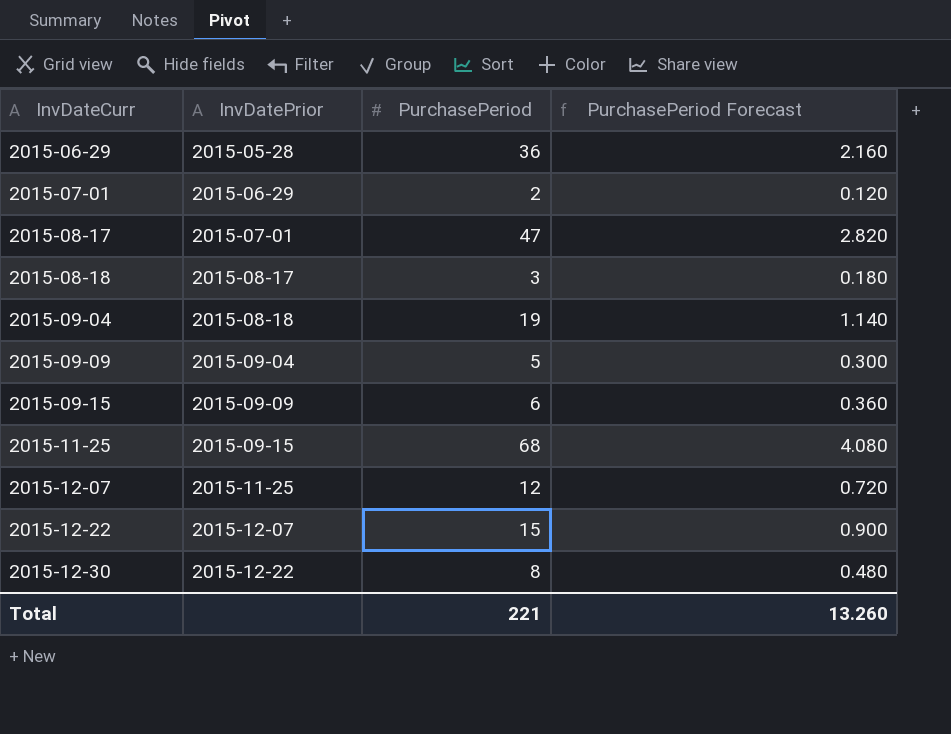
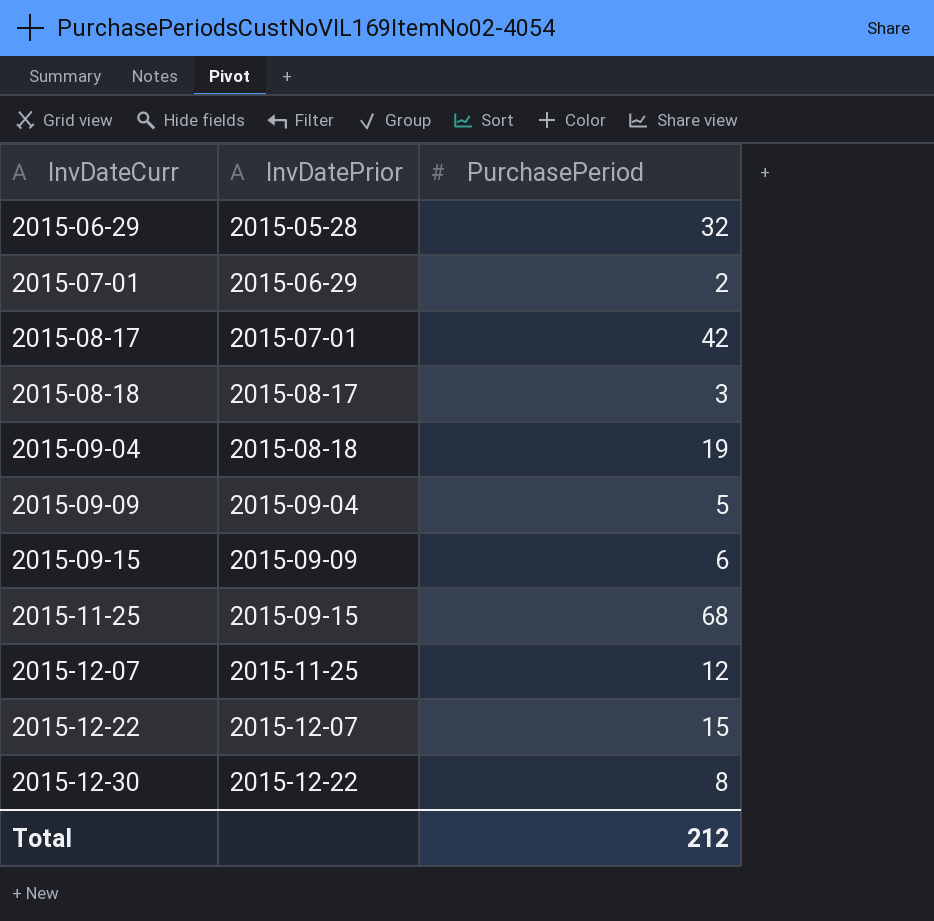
column PurchasePeriod Forecast | formula: [PurchasePeriod] * 0.06 -> none
2015-06-29 | PurchasePeriod: 36 -> 32
2015-08-17 | PurchasePeriod: 47 -> 42
Total | PurchasePeriod: 221 -> 212

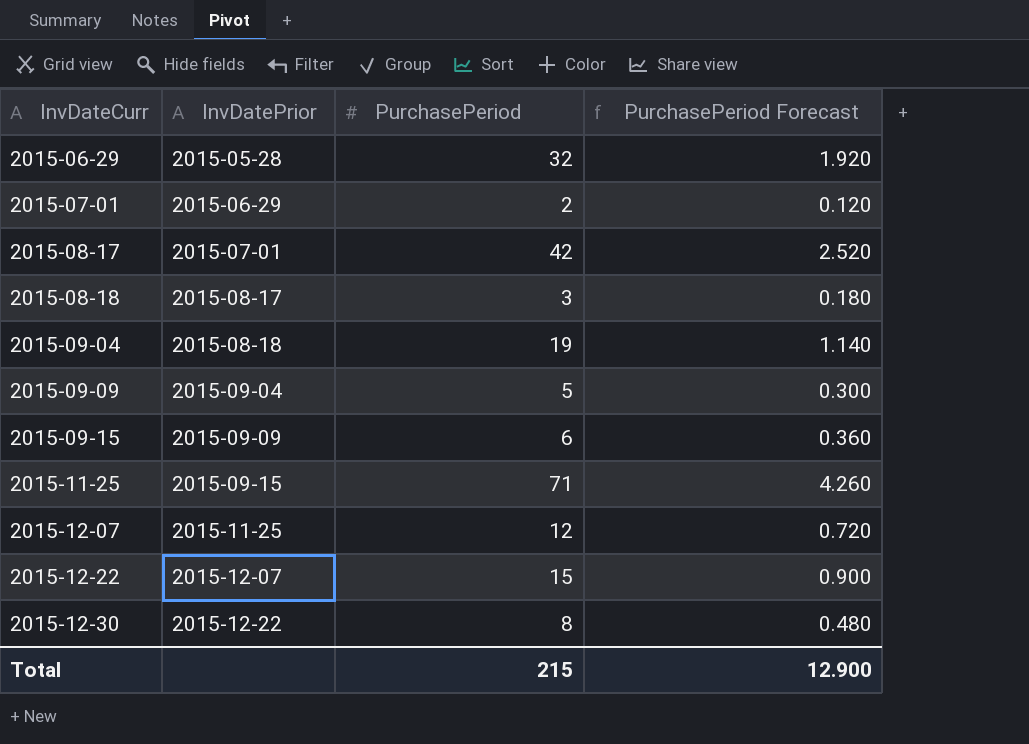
column PurchasePeriod Forecast | formula: none -> [PurchasePeriod] * 0.06
2015-11-25 | PurchasePeriod: 68 -> 71
Total | PurchasePeriod: 212 -> 215

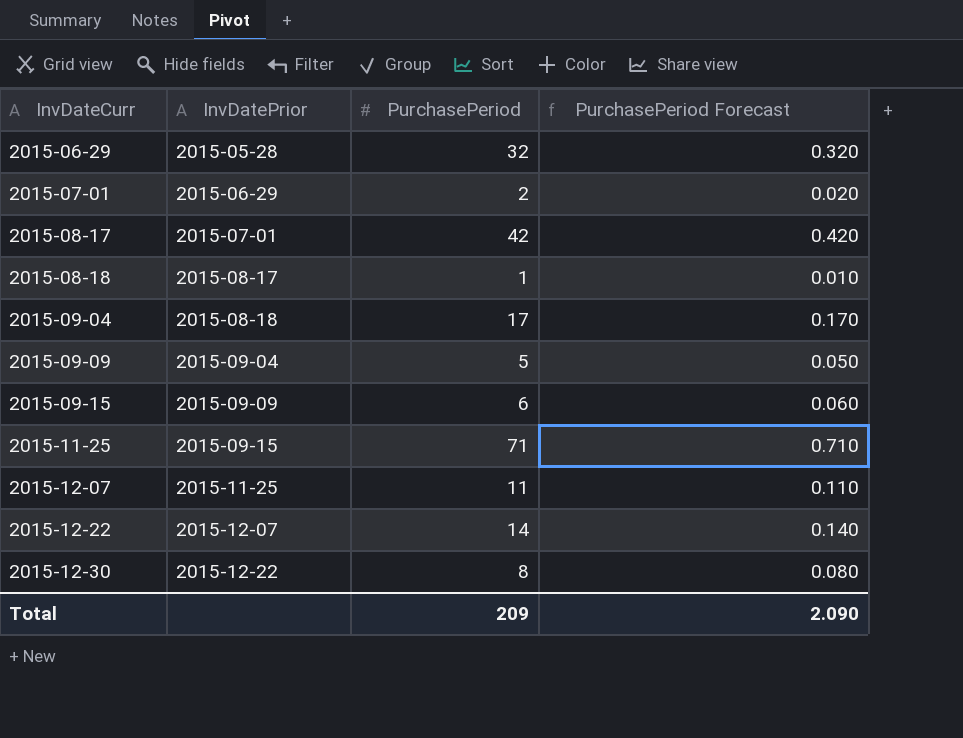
column PurchasePeriod Forecast | formula: [PurchasePeriod] * 0.06 -> [PurchasePeriod] * 0.01
2015-08-18 | PurchasePeriod: 3 -> 1
2015-09-04 | PurchasePeriod: 19 -> 17
2015-12-07 | PurchasePeriod: 12 -> 11
2015-12-22 | PurchasePeriod: 15 -> 14
Total | PurchasePeriod: 215 -> 209
Total | PurchasePeriod Forecast: 12.900 -> 2.090

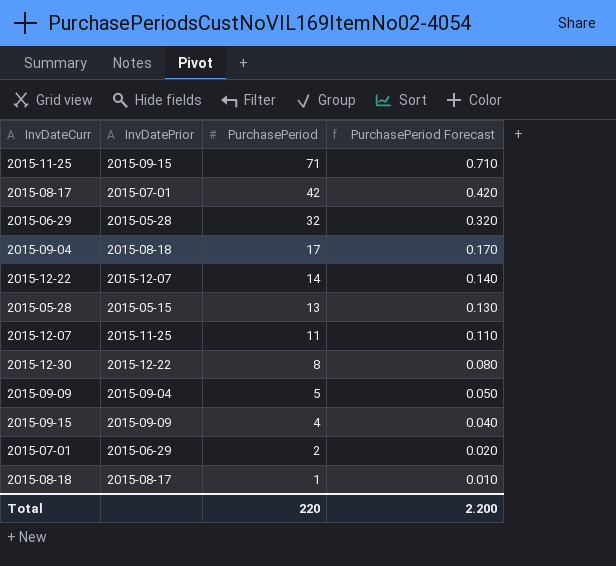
row order: InvDateCurr ascending -> PurchasePeriod descending
row 2015-05-28: none -> 2015-05-15 | 13 | 0.130
2015-09-15 | PurchasePeriod: 6 -> 4
2015-09-15 | PurchasePeriod Forecast: 0.060 -> 0.040
Total | PurchasePeriod: 209 -> 220
Total | PurchasePeriod Forecast: 2.090 -> 2.200

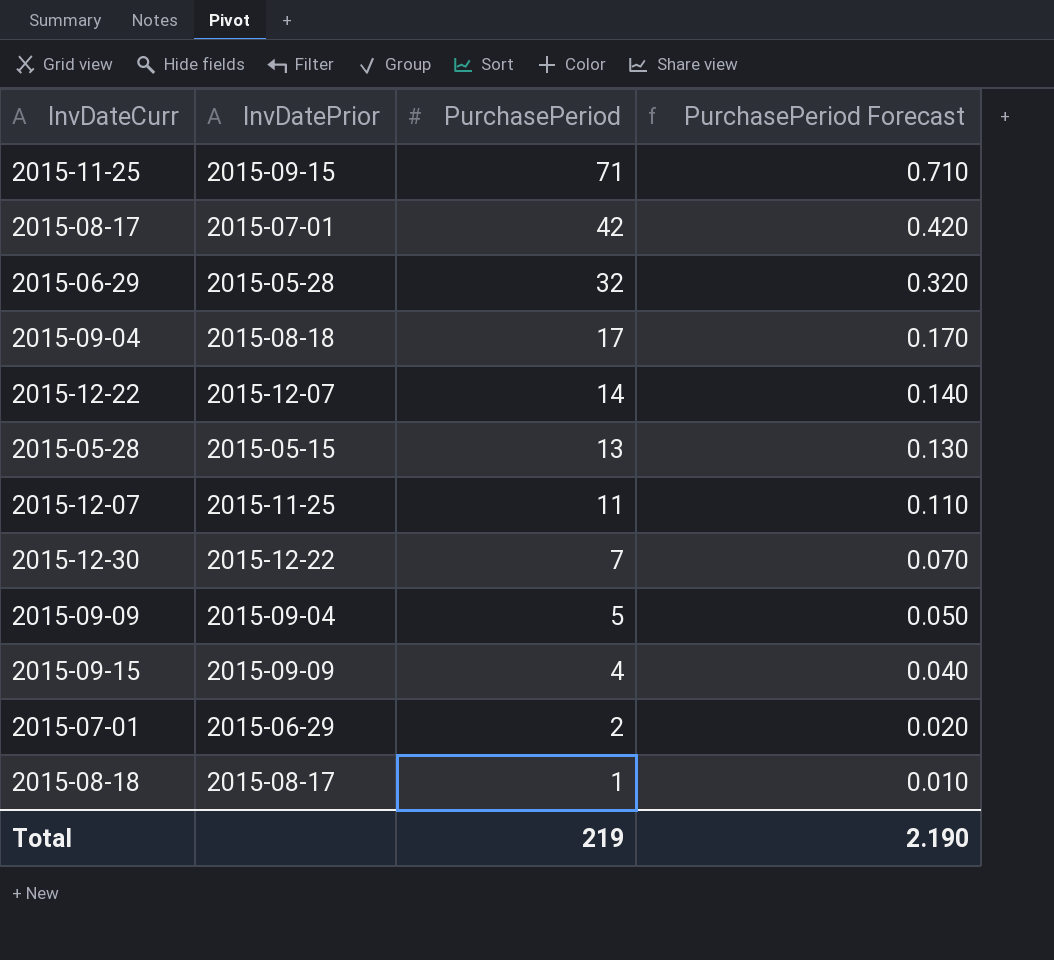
2015-12-30 | PurchasePeriod: 8 -> 7
2015-12-30 | PurchasePeriod Forecast: 0.080 -> 0.070
Total | PurchasePeriod: 220 -> 219
Total | PurchasePeriod Forecast: 2.200 -> 2.190

